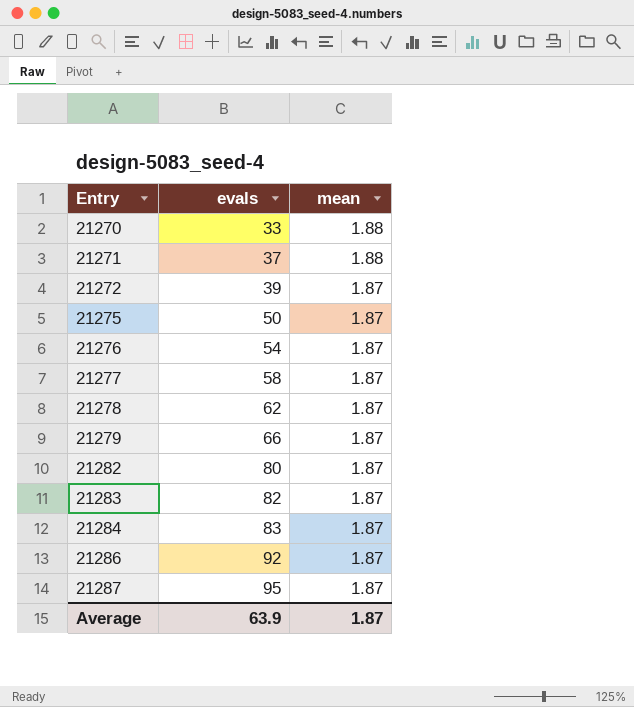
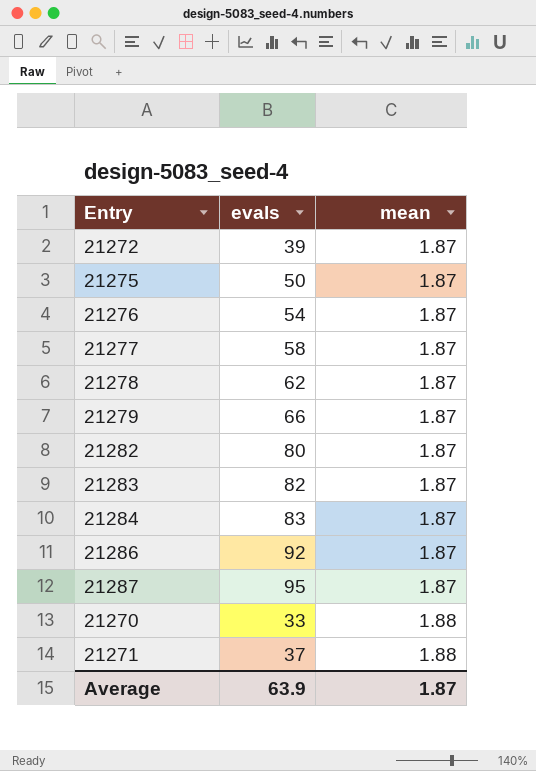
row order: Entry ascending -> mean ascending

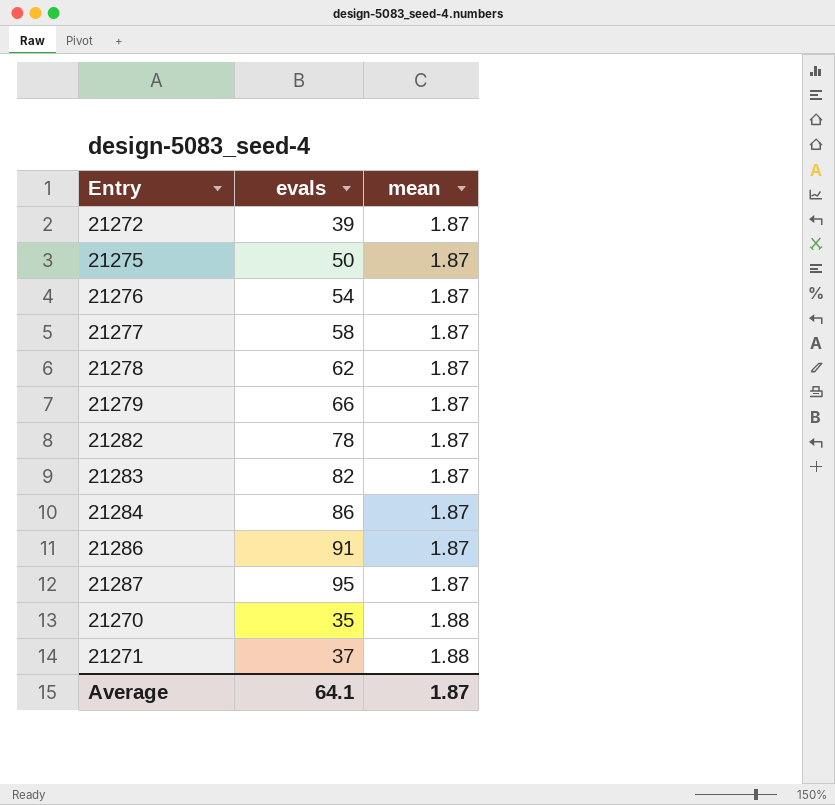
21282 | evals: 80 -> 78
21284 | evals: 83 -> 86
21286 | evals: 92 -> 91
21270 | evals: 33 -> 35
Average | evals: 63.9 -> 64.1

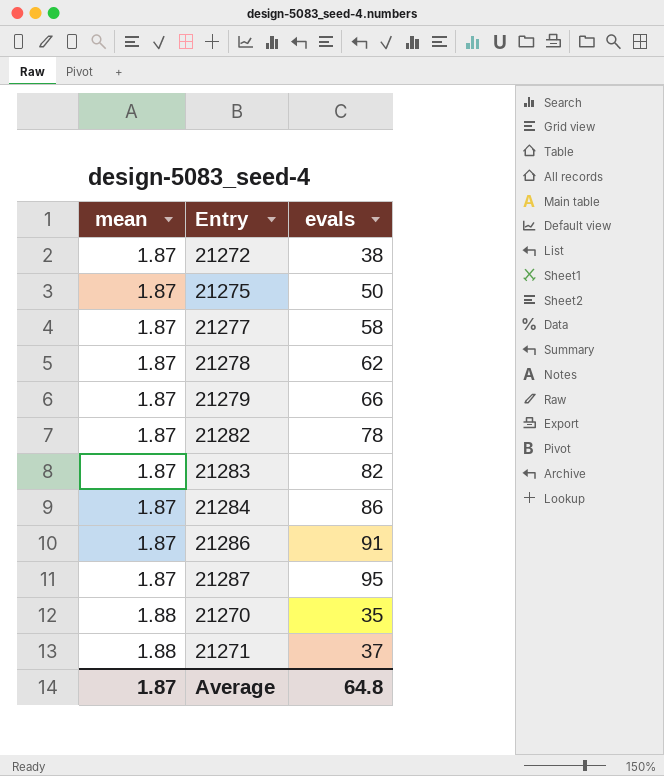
column mean | position: 3 -> 1
row 21276: 54 | 1.87 -> none
21272 | evals: 39 -> 38
Average | evals: 64.1 -> 64.8

